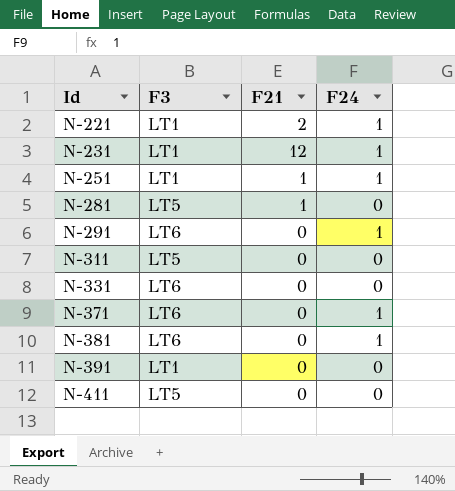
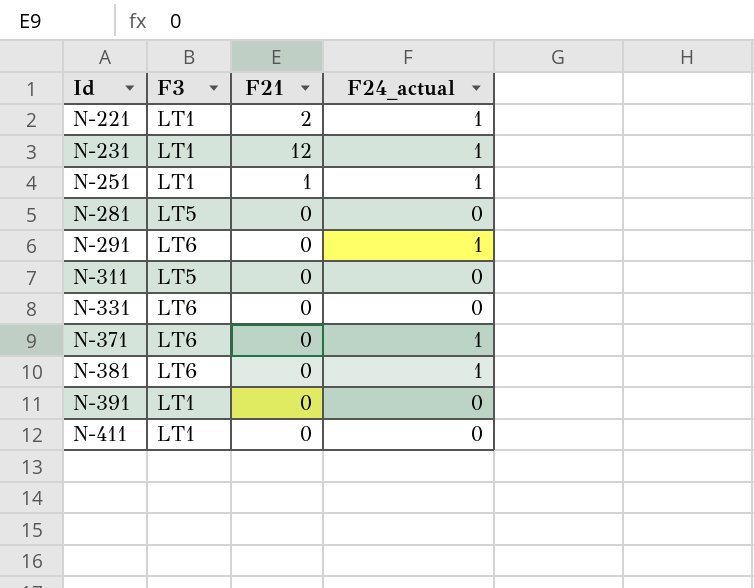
column name: F24 -> F24_actual
N-281 | F21: 1 -> 0
N-411 | F3: LT5 -> LT1

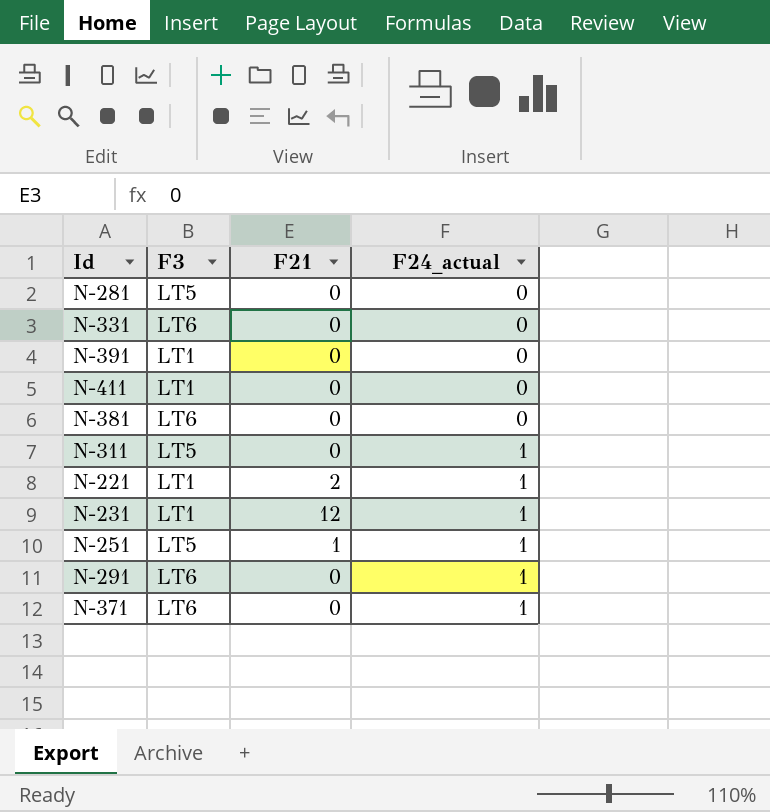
row order: Id ascending -> F24_actual ascending
N-381 | F24_actual: 1 -> 0
N-311 | F24_actual: 0 -> 1
N-251 | F3: LT1 -> LT5

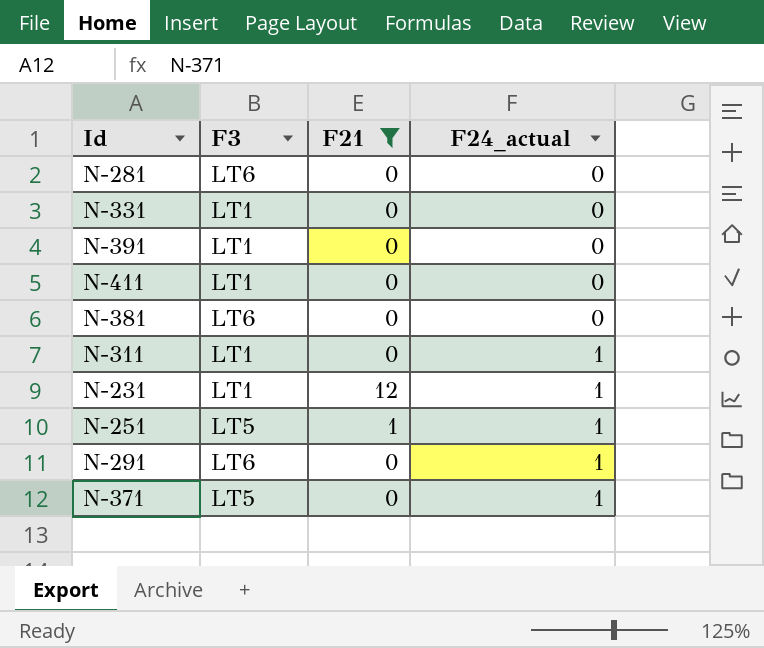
filter: none -> F21 != 2
N-281 | F3: LT5 -> LT6
N-331 | F3: LT6 -> LT1
N-311 | F3: LT5 -> LT1
N-371 | F3: LT6 -> LT5

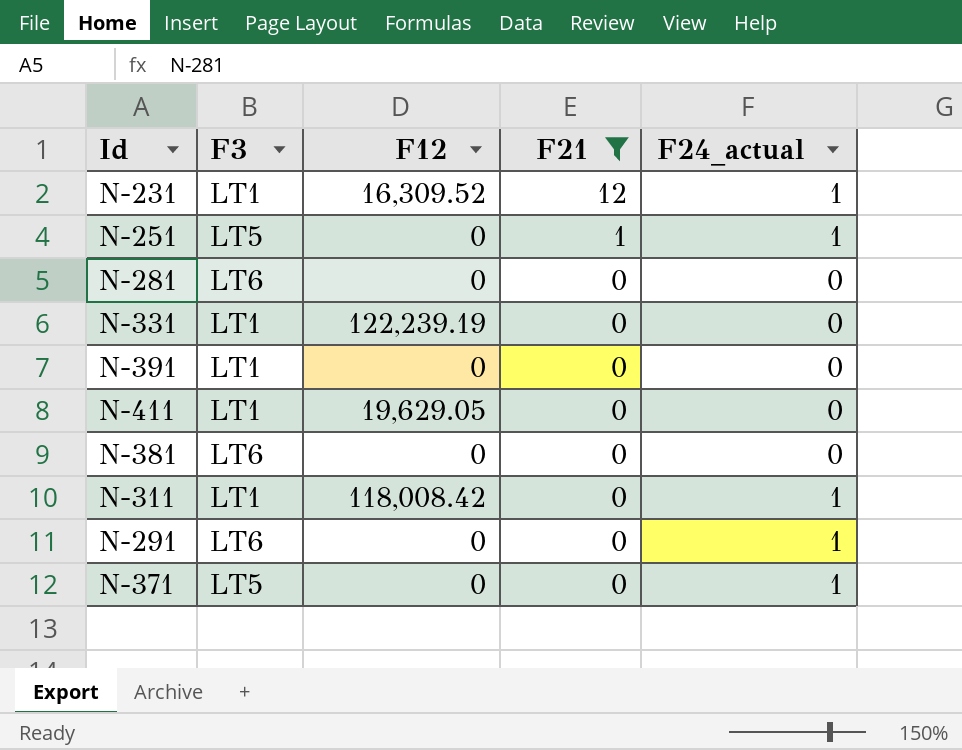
row order: F24_actual ascending -> F21 descending
column F12 | position: none -> 3

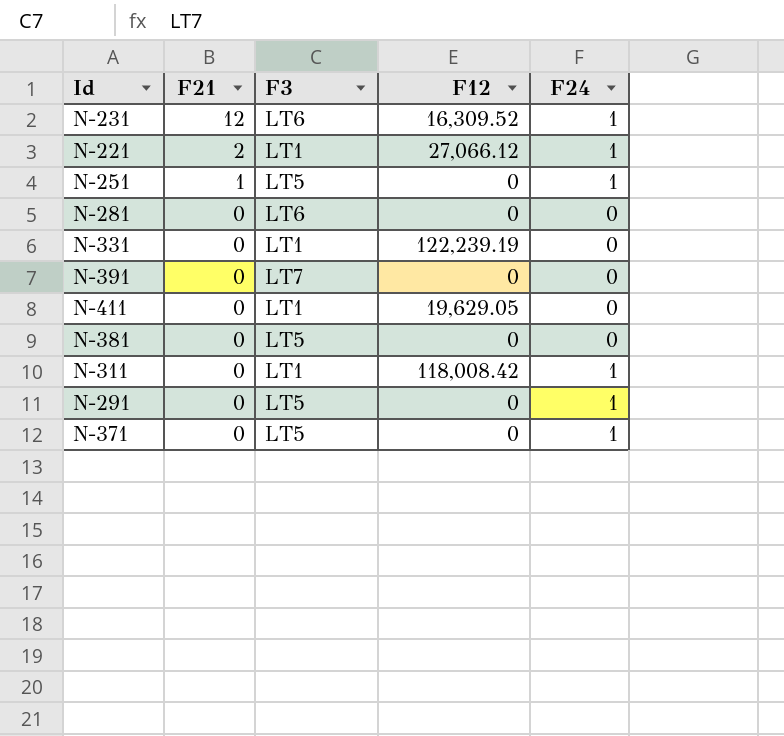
filter: F21 != 2 -> none
column F21 | position: 4 -> 2
column name: F24_actual -> F24
N-231 | F3: LT1 -> LT6
N-391 | F3: LT1 -> LT7
N-381 | F3: LT6 -> LT5
N-291 | F3: LT6 -> LT5

